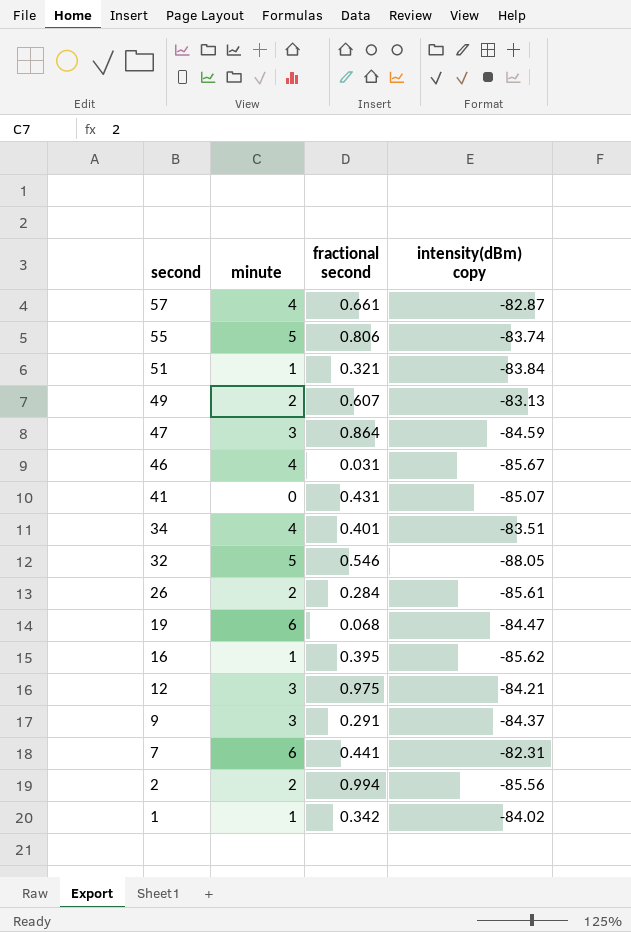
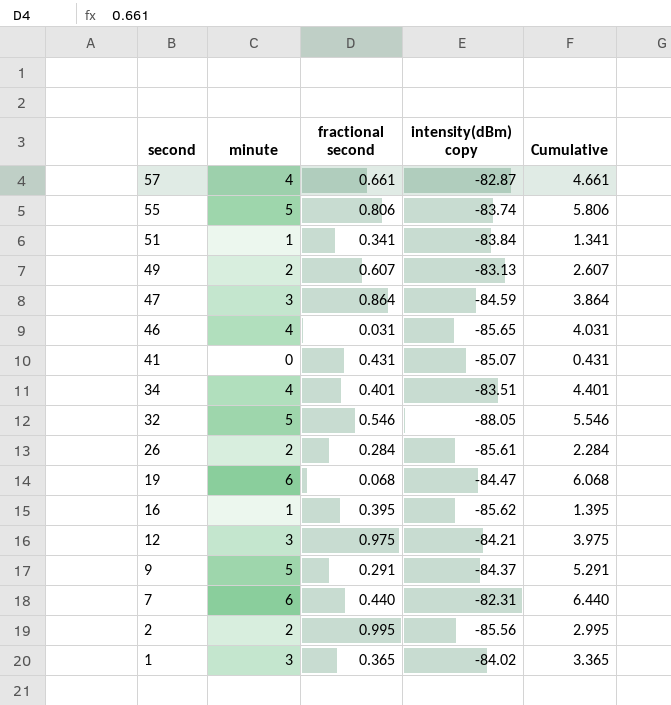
column Cumulative | formula: none -> [minute] + [fractional second]
51 | fractional second: 0.321 -> 0.341
46 | intensity(dBm) copy: -85.67 -> -85.65
9 | minute: 3 -> 5
7 | fractional second: 0.441 -> 0.440
2 | fractional second: 0.994 -> 0.995
1 | minute: 1 -> 3
1 | fractional second: 0.342 -> 0.365

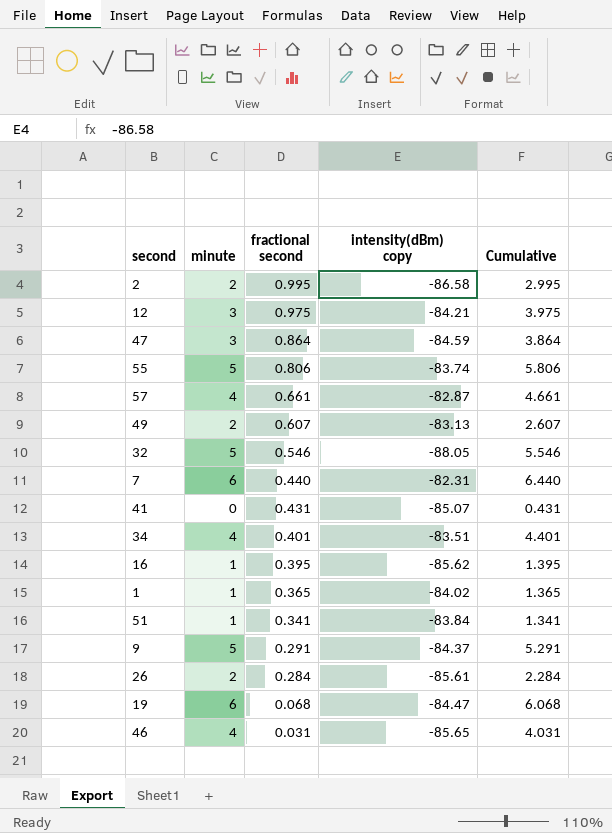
row order: second descending -> fractional second descending
2 | intensity(dBm) copy: -85.56 -> -86.58
1 | minute: 3 -> 1
1 | Cumulative: 3.365 -> 1.365

